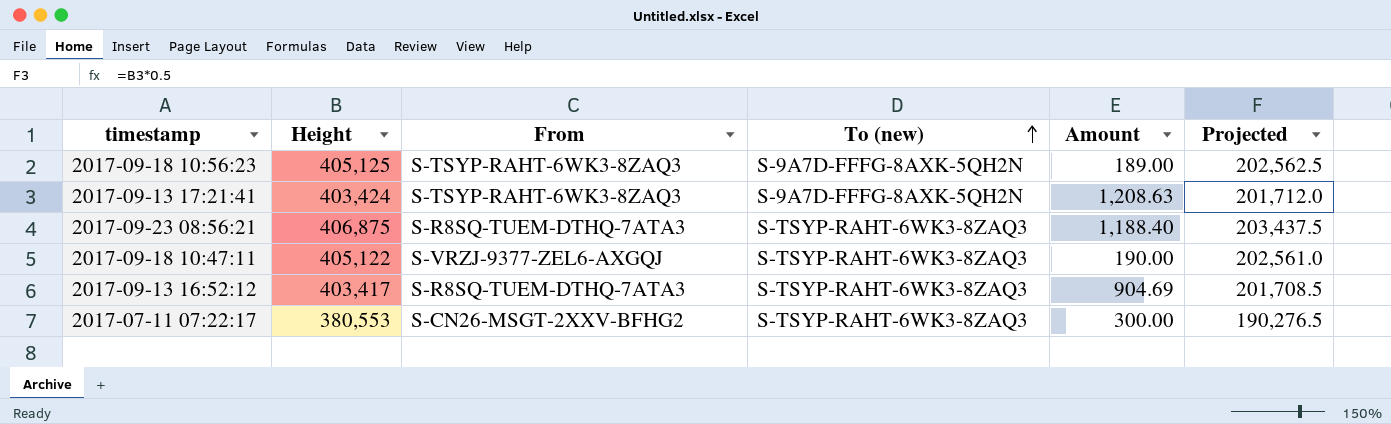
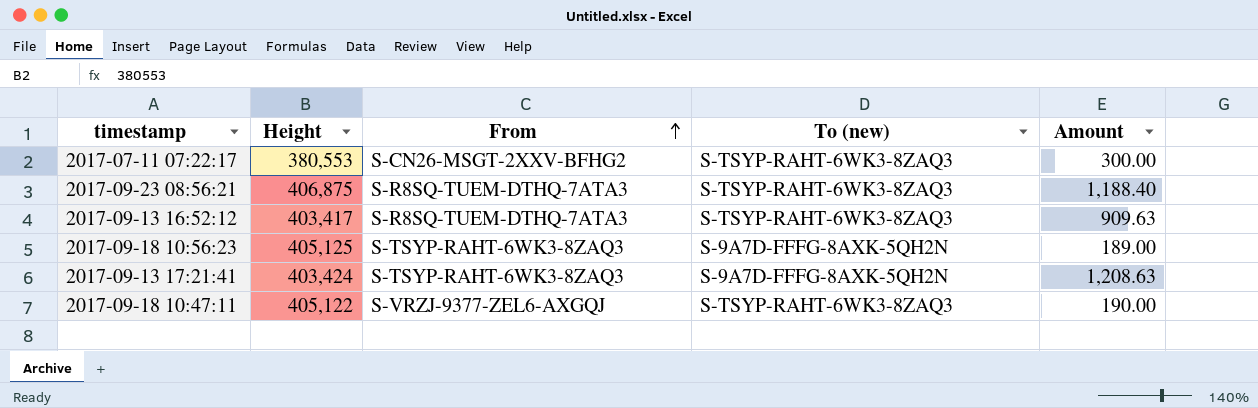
row order: To (new) ascending -> From ascending
column Projected | formula: [Height] * 0.5 -> none
2017-09-13 16:52:12 | Amount: 904.69 -> 909.63

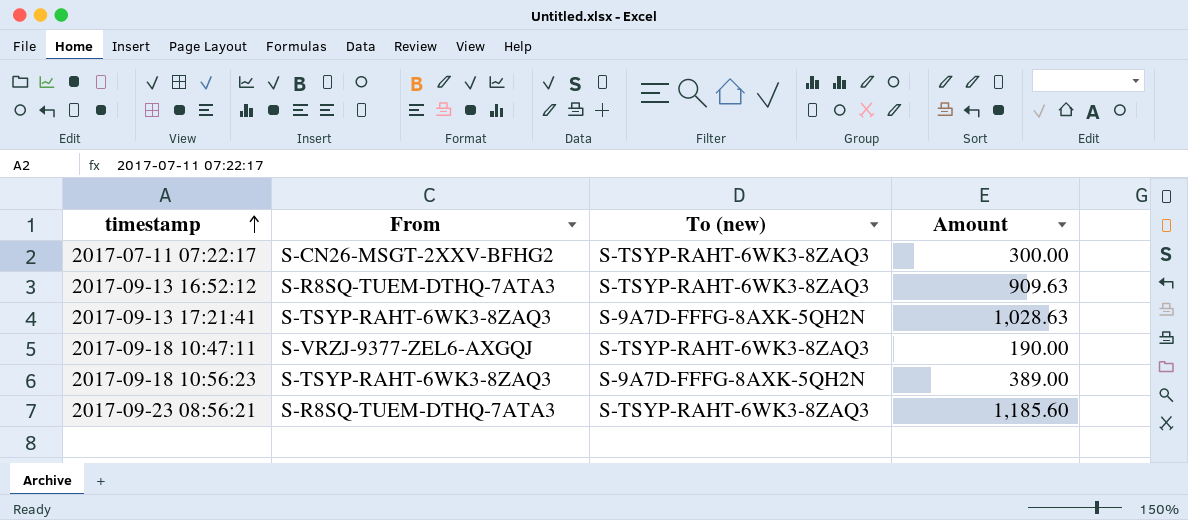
row order: From ascending -> timestamp ascending
column Height | position: 2 -> none
2017-09-13 17:21:41 | Amount: 1,208.63 -> 1,028.63
2017-09-18 10:56:23 | Amount: 189.00 -> 389.00
2017-09-23 08:56:21 | Amount: 1,188.40 -> 1,185.60

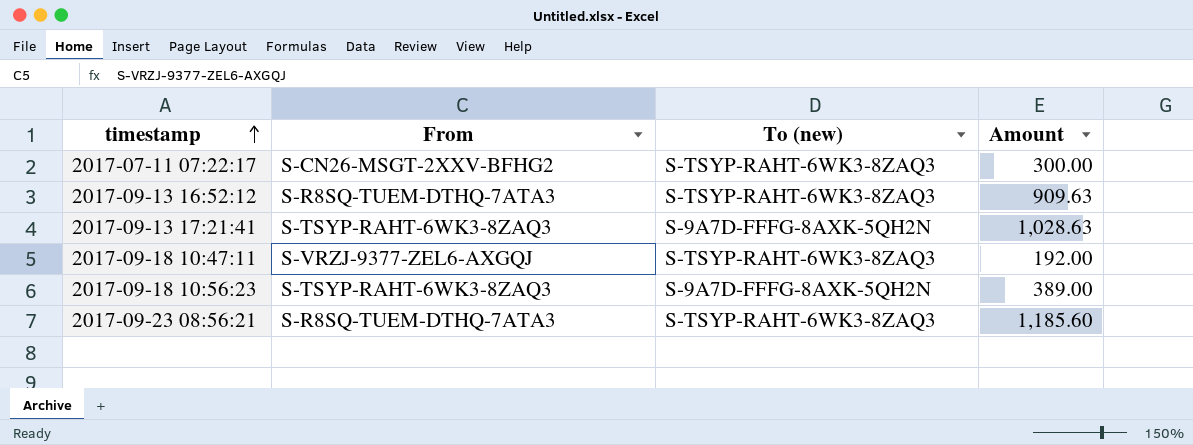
2017-09-18 10:47:11 | Amount: 190.00 -> 192.00

